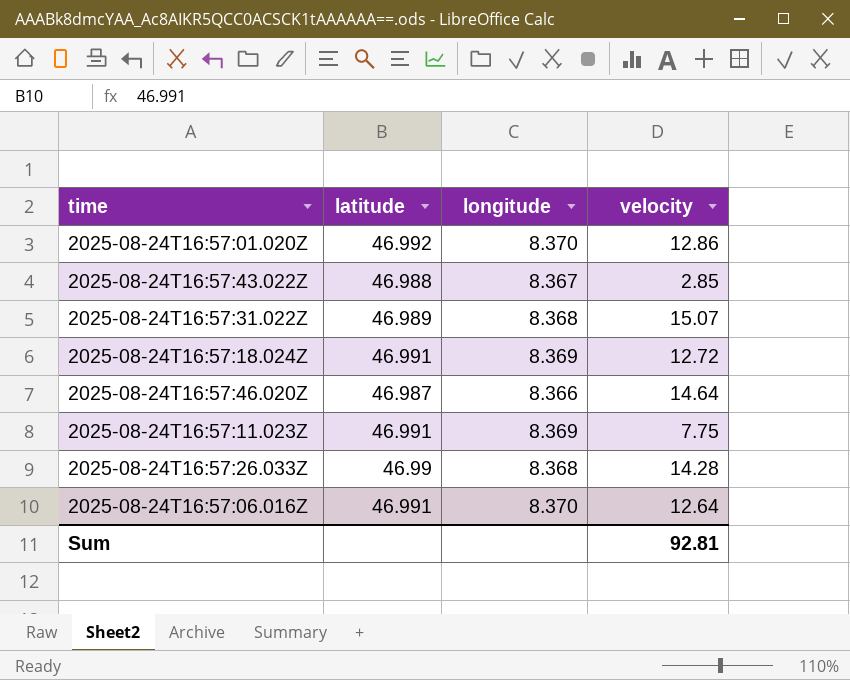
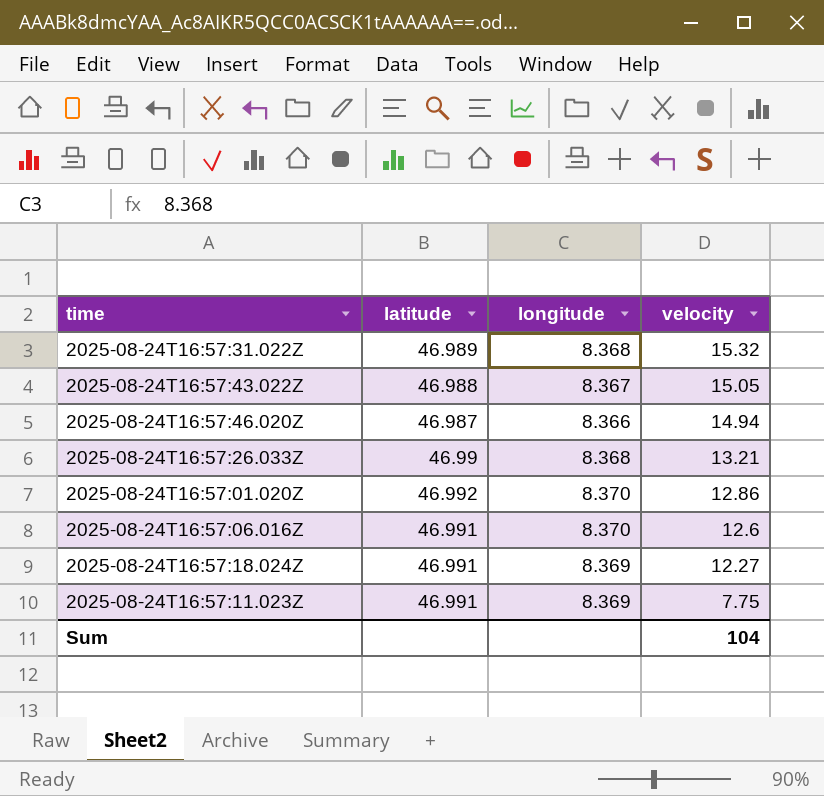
row order: none -> velocity descending
2025-08-24T16:57:31.022Z | velocity: 15.07 -> 15.32
2025-08-24T16:57:43.022Z | velocity: 2.85 -> 15.05
2025-08-24T16:57:46.020Z | velocity: 14.64 -> 14.94
2025-08-24T16:57:26.033Z | velocity: 14.28 -> 13.21
2025-08-24T16:57:06.016Z | velocity: 12.64 -> 12.6
2025-08-24T16:57:18.024Z | velocity: 12.72 -> 12.27
Sum | velocity: 92.81 -> 104

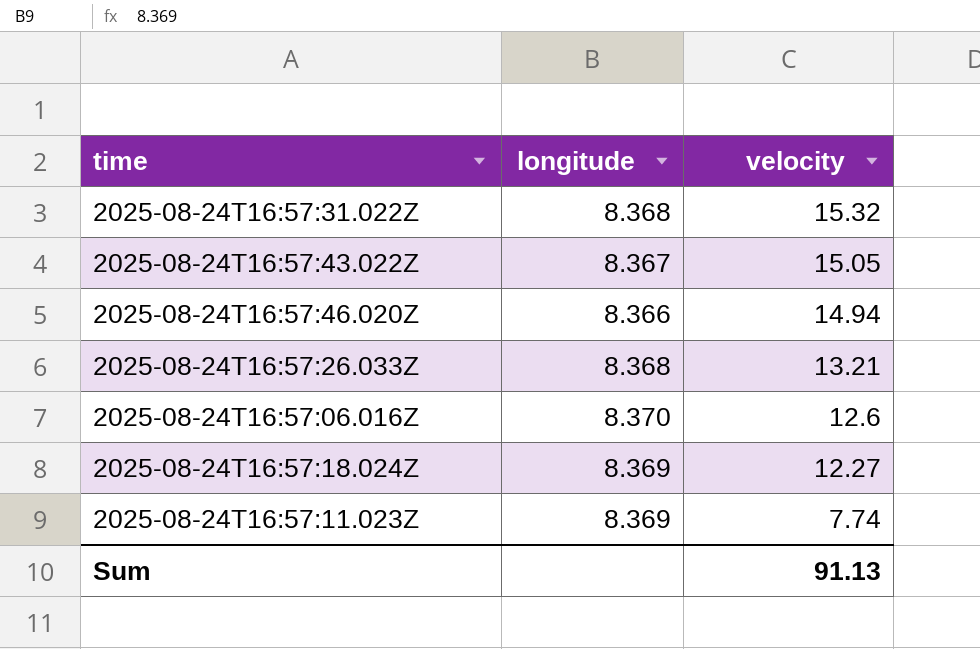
column latitude | position: 2 -> none
row 2025-08-24T16:57:01.020Z: 46.992 | 8.370 | 12.86 -> none
2025-08-24T16:57:11.023Z | velocity: 7.75 -> 7.74
Sum | velocity: 104 -> 91.13

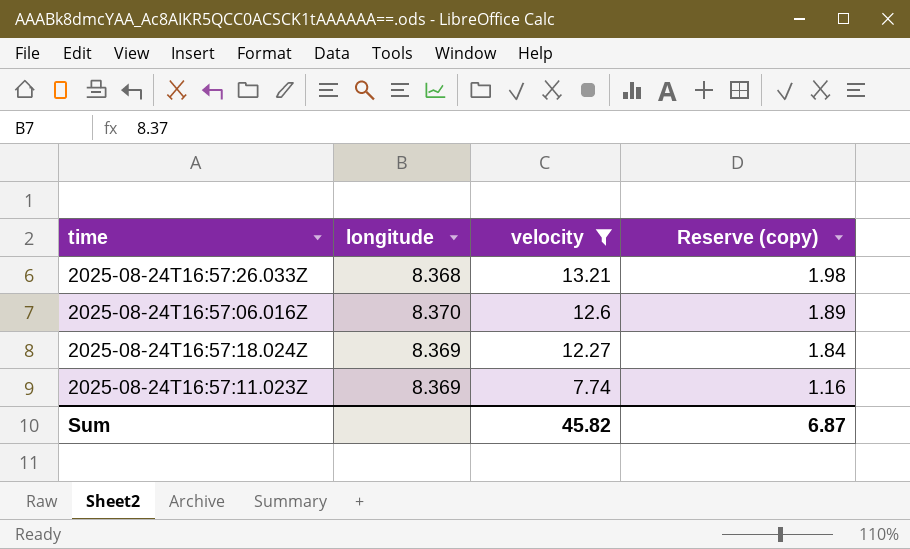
filter: none -> velocity <= 13.21
column Reserve (copy) | formula: none -> [velocity] * 0.15
Sum | velocity: 91.13 -> 45.82

